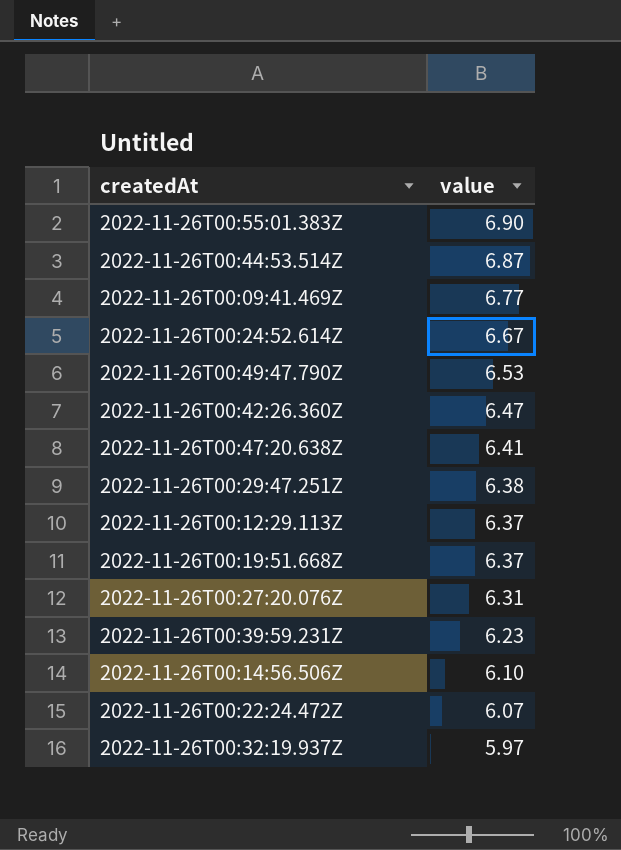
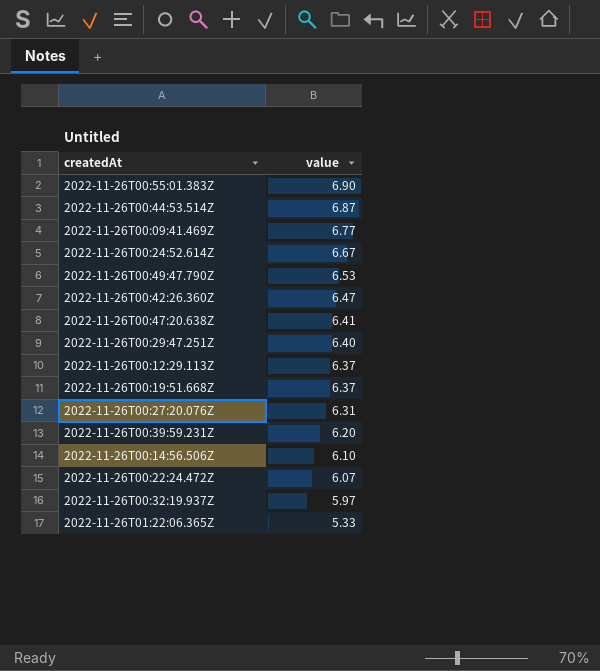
2022-11-26T00:29:47.251Z | value: 6.38 -> 6.40
2022-11-26T00:39:59.231Z | value: 6.23 -> 6.20
row 2022-11-26T01:22:06.365Z: none -> 5.33

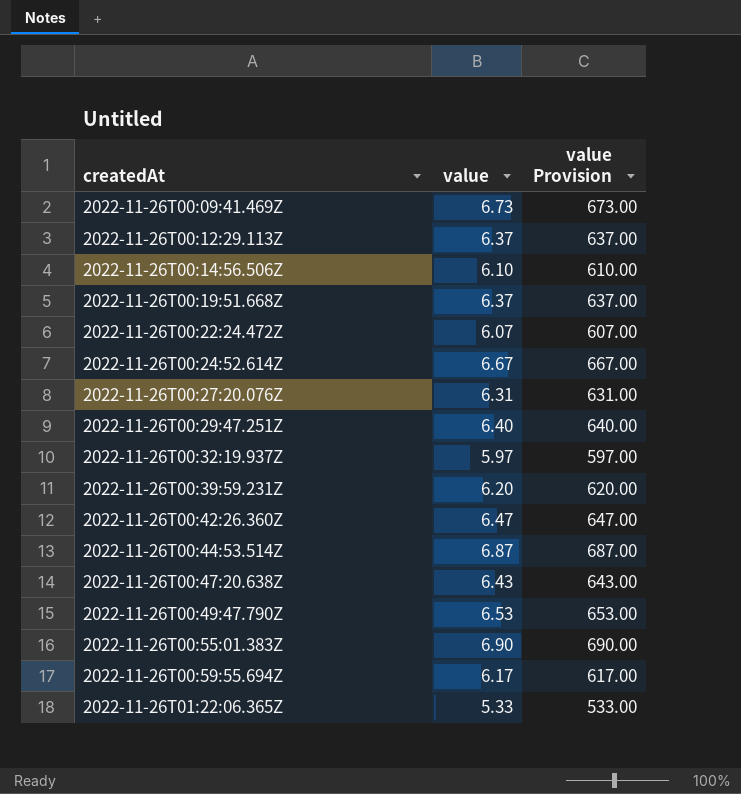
row order: value descending -> createdAt ascending
column value Provision | formula: none -> [value] * 100
2022-11-26T00:09:41.469Z | value: 6.77 -> 6.73
2022-11-26T00:47:20.638Z | value: 6.41 -> 6.43
row 2022-11-26T00:59:55.694Z: none -> 6.17 | 617.00

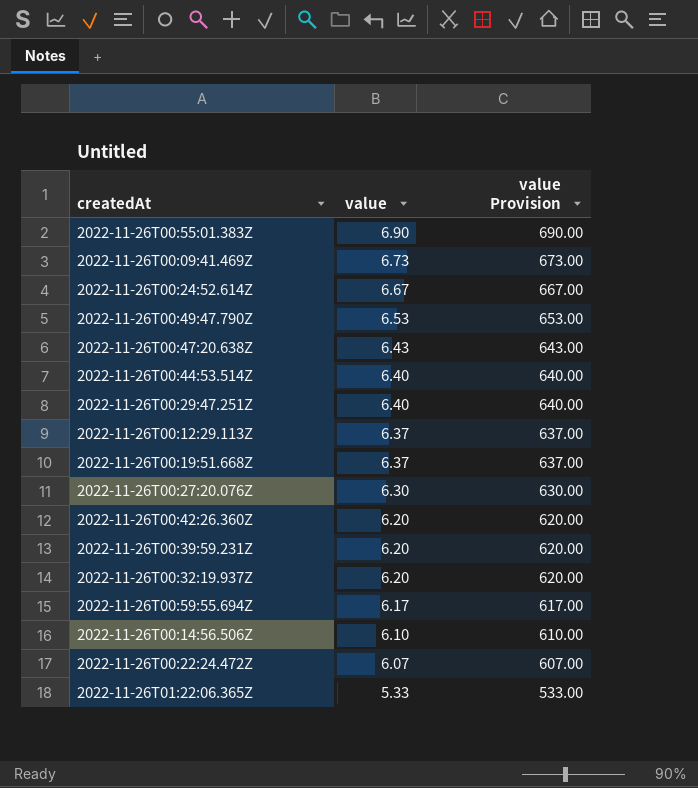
row order: createdAt ascending -> value descending
2022-11-26T00:44:53.514Z | value: 6.87 -> 6.40
2022-11-26T00:44:53.514Z | value Provision: 687.00 -> 640.00
2022-11-26T00:27:20.076Z | value: 6.31 -> 6.30
2022-11-26T00:27:20.076Z | value Provision: 631.00 -> 630.00
2022-11-26T00:42:26.360Z | value: 6.47 -> 6.20
2022-11-26T00:42:26.360Z | value Provision: 647.00 -> 620.00
2022-11-26T00:32:19.937Z | value: 5.97 -> 6.20
2022-11-26T00:32:19.937Z | value Provision: 597.00 -> 620.00

